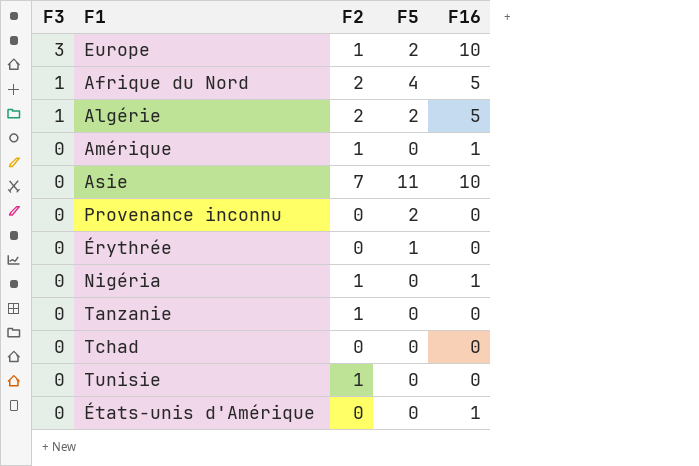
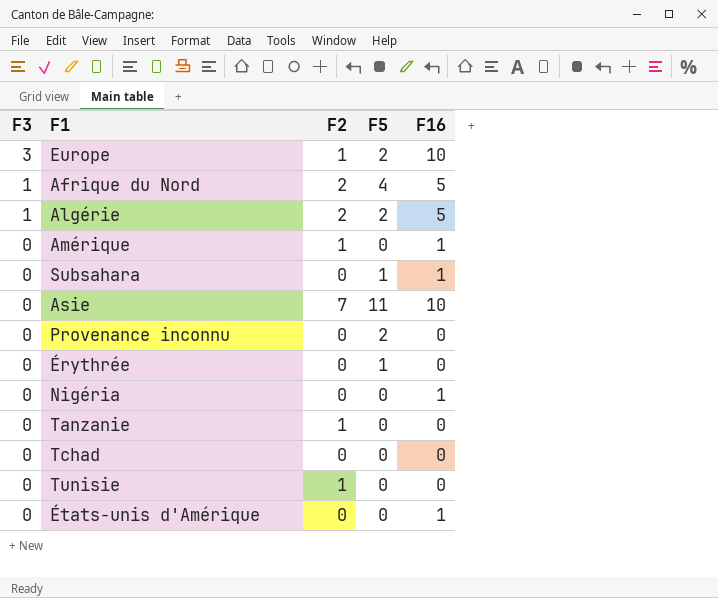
row Subsahara: none -> 0 | 0 | 1 | 1
Nigéria | F2: 1 -> 0

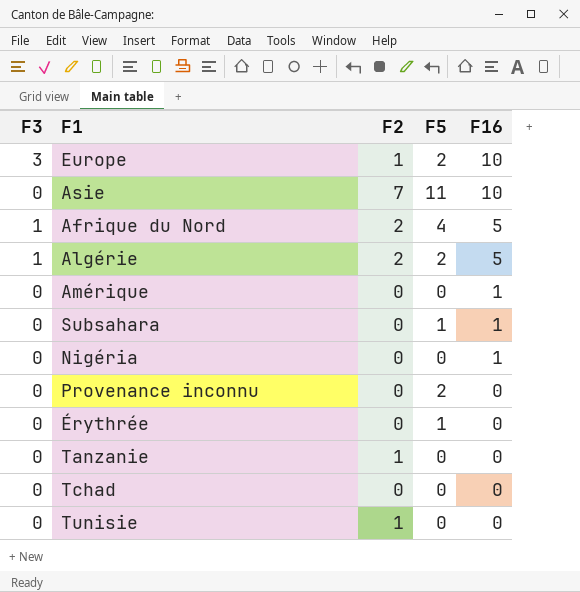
row order: F3 descending -> F16 descending
row États-unis d'Amérique: 0 | 0 | 0 | 1 -> none
Amérique | F2: 1 -> 0

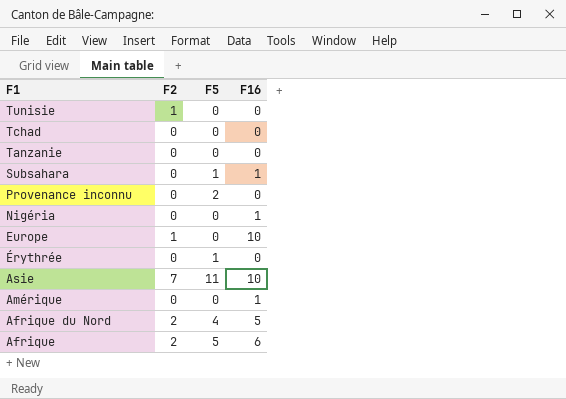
row order: F16 descending -> F1 descending
column F3 | position: 1 -> none
row Algérie: 1 | 2 | 2 | 5 -> none
Tanzanie | F2: 1 -> 0
Europe | F5: 2 -> 0
row Afrique: none -> 2 | 5 | 6

